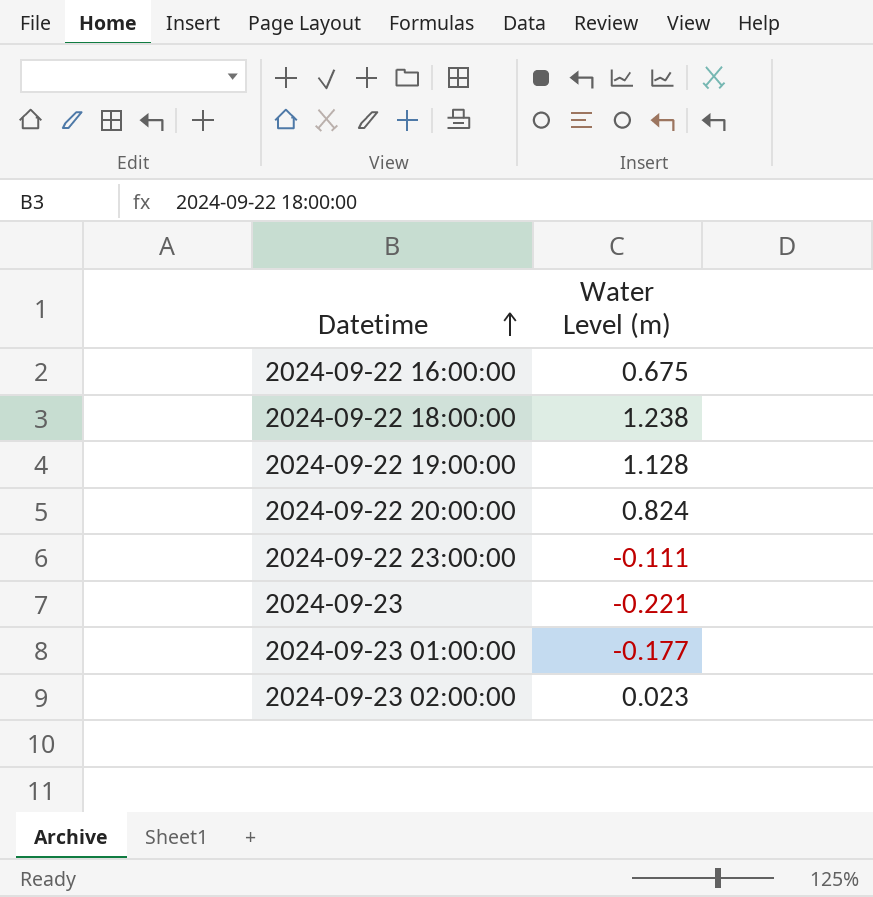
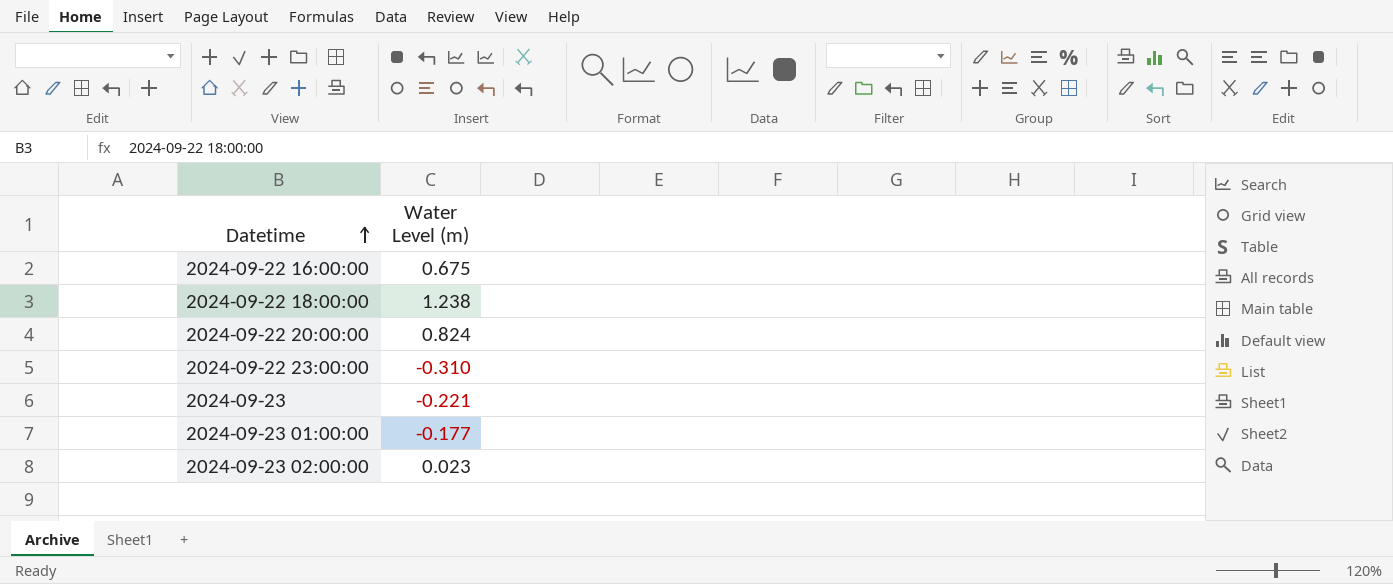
row 2024-09-22 19:00:00: 1.128 -> none
2024-09-22 23:00:00 | Water Level (m): -0.111 -> -0.310

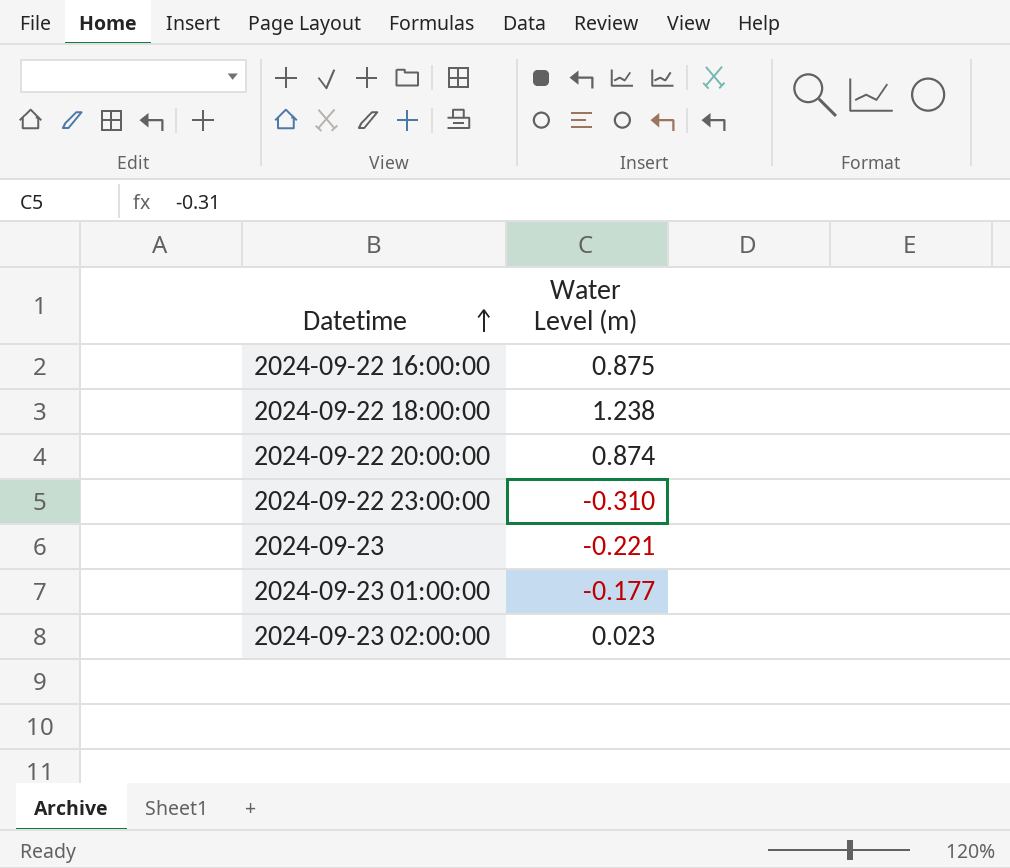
2024-09-22 16:00:00 | Water Level (m): 0.675 -> 0.875
2024-09-22 20:00:00 | Water Level (m): 0.824 -> 0.874

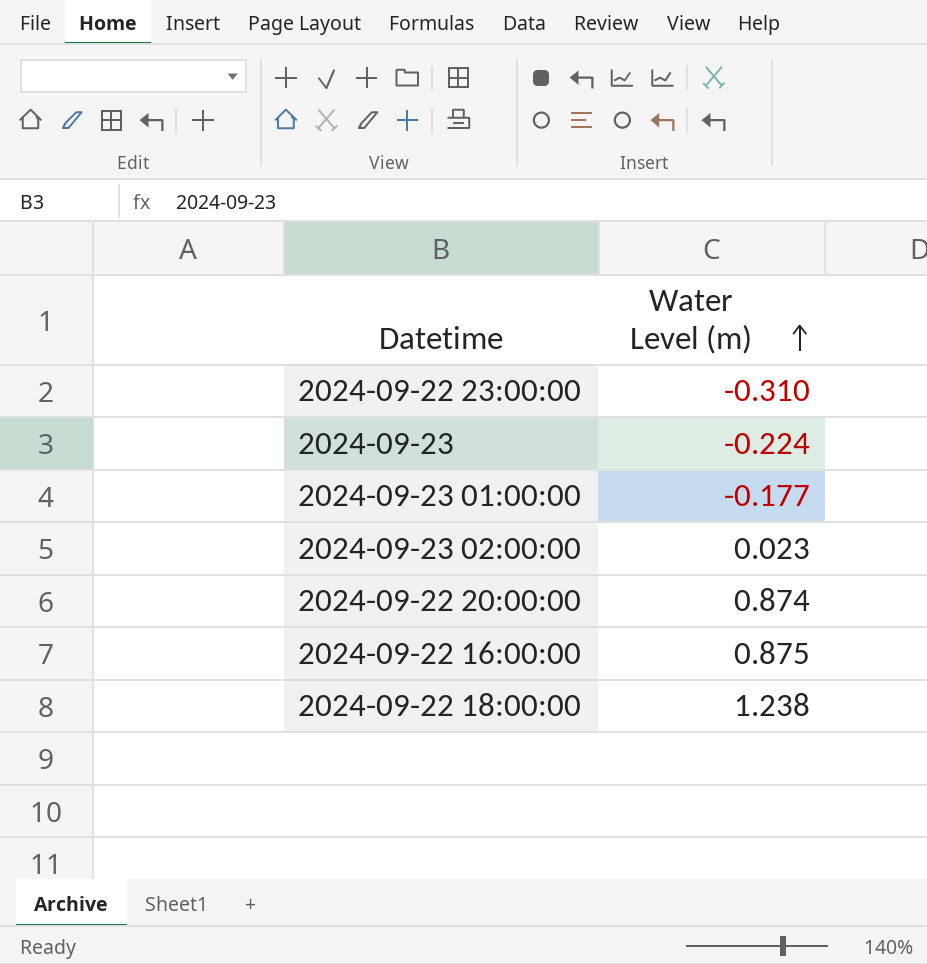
row order: Datetime ascending -> Water Level (m) ascending
2024-09-23 | Water Level (m): -0.221 -> -0.224

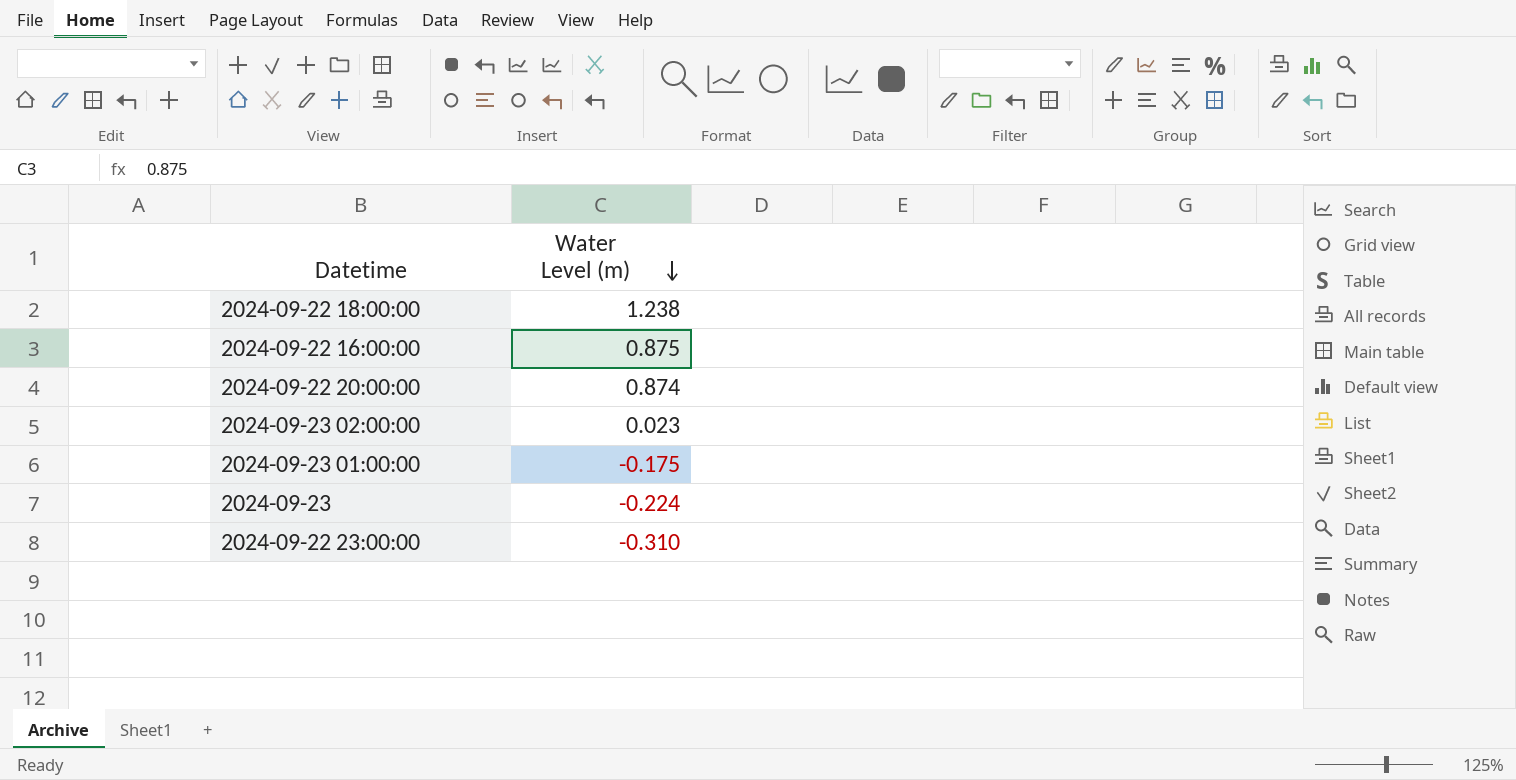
row order: Water Level (m) ascending -> Water Level (m) descending
2024-09-23 01:00:00 | Water Level (m): -0.177 -> -0.175

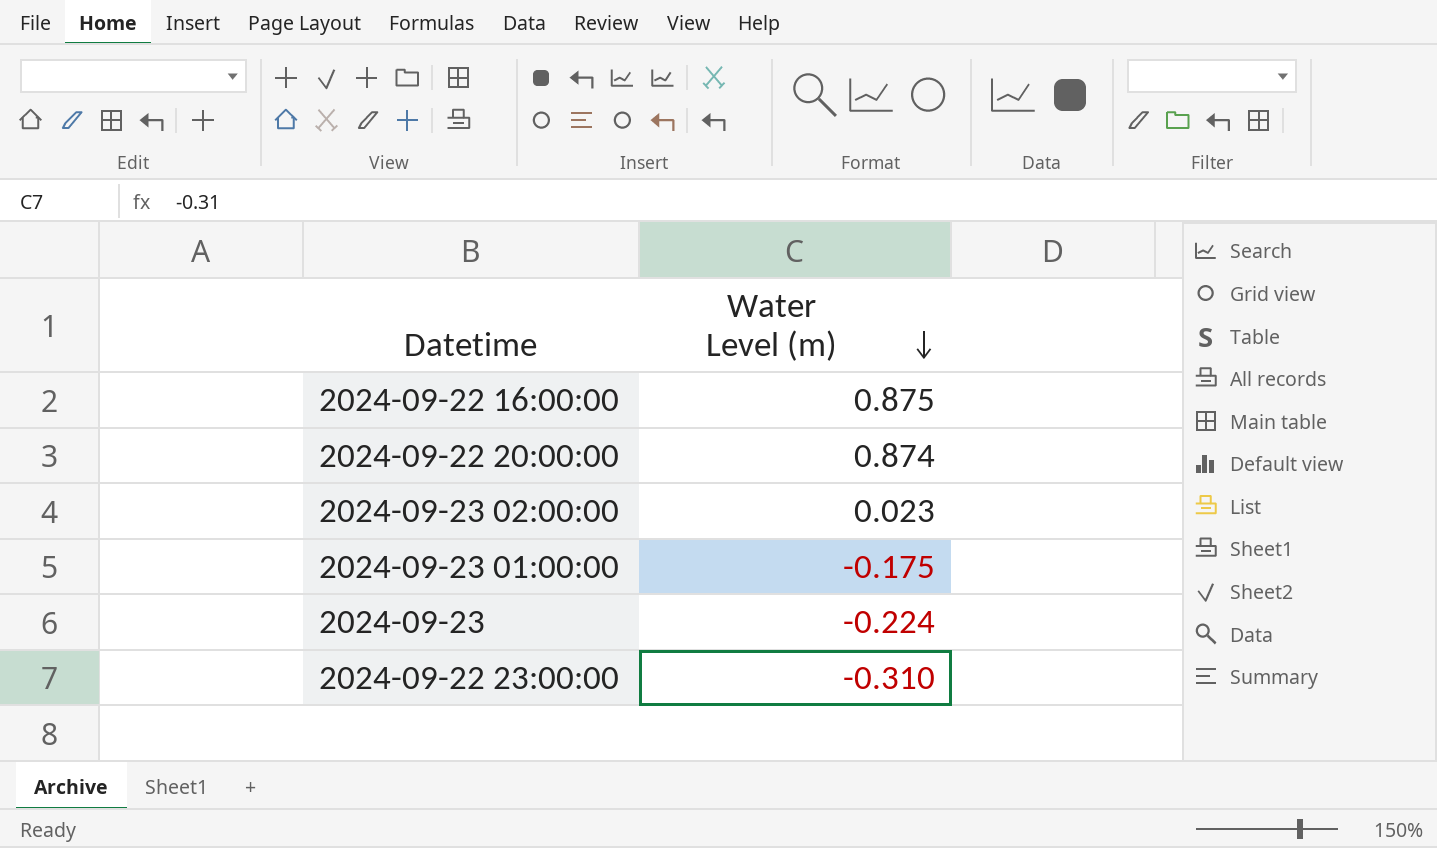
row 2024-09-22 18:00:00: 1.238 -> none

